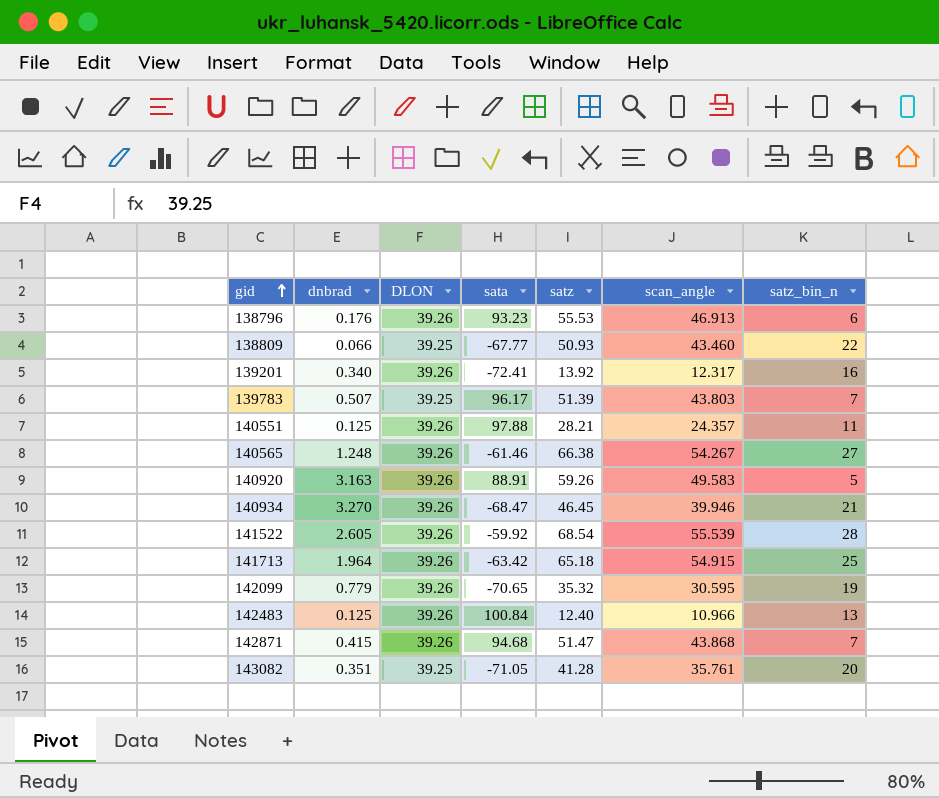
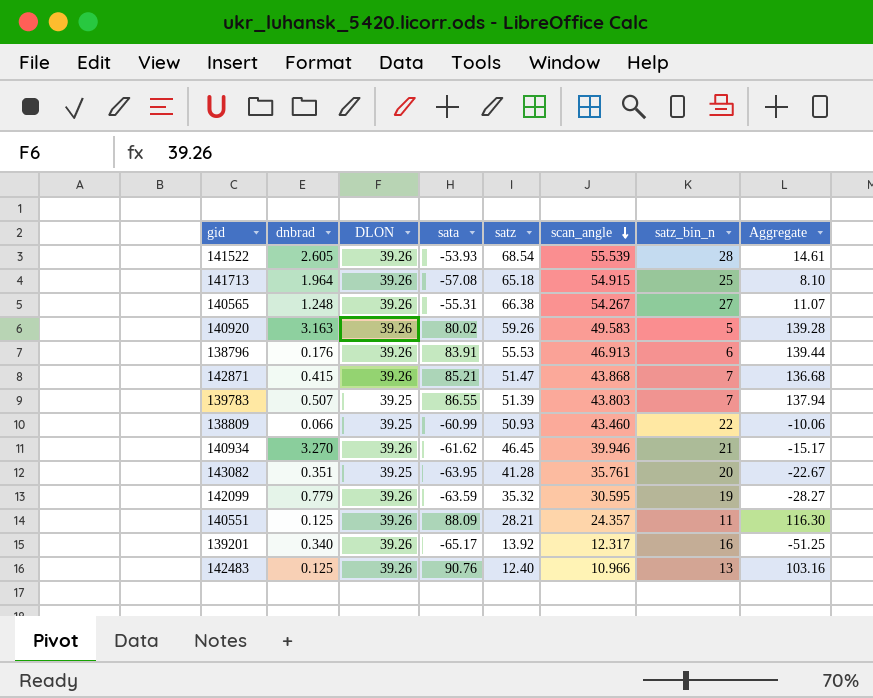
row order: gid ascending -> scan_angle descending
column Aggregate | formula: none -> [sata] + [satz]
141522 | sata: -59.92 -> -53.93
141713 | sata: -63.42 -> -57.08
140565 | sata: -61.46 -> -55.31
140920 | sata: 88.91 -> 80.02
138796 | sata: 93.23 -> 83.91
142871 | sata: 94.68 -> 85.21
139783 | sata: 96.17 -> 86.55
138809 | sata: -67.77 -> -60.99
140934 | sata: -68.47 -> -61.62
143082 | sata: -71.05 -> -63.95
142099 | sata: -70.65 -> -63.59
140551 | sata: 97.88 -> 88.09
139201 | sata: -72.41 -> -65.17
142483 | sata: 100.84 -> 90.76

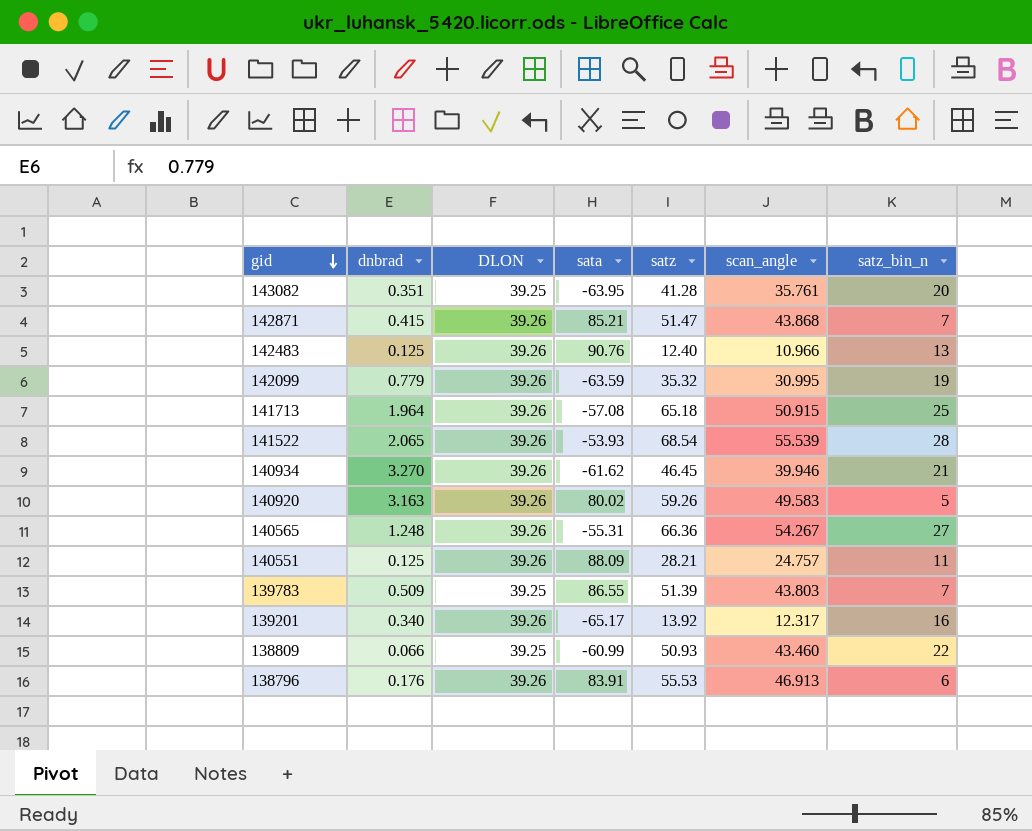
row order: scan_angle descending -> gid descending
column Aggregate | formula: [sata] + [satz] -> none
142099 | scan_angle: 30.595 -> 30.995
141713 | scan_angle: 54.915 -> 50.915
141522 | dnbrad: 2.605 -> 2.065
140565 | satz: 66.38 -> 66.36
140551 | scan_angle: 24.357 -> 24.757
139783 | dnbrad: 0.507 -> 0.509

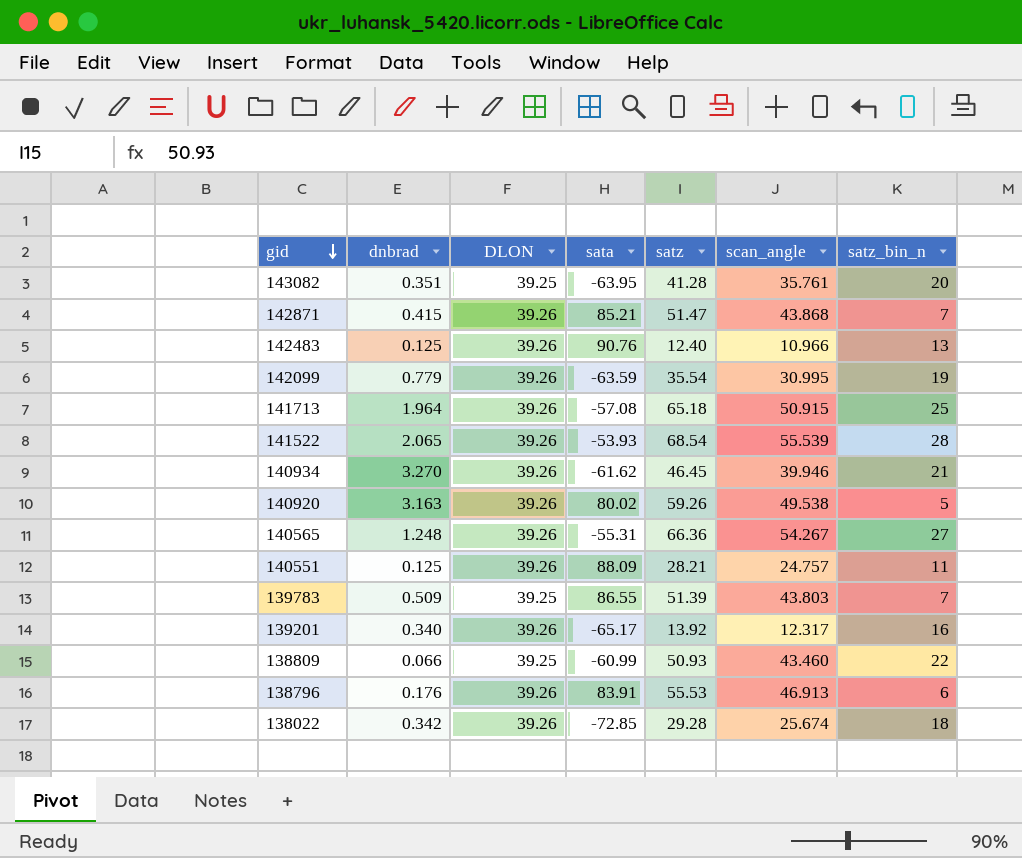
142099 | satz: 35.32 -> 35.54
140920 | scan_angle: 49.583 -> 49.538
row 138022: none -> 0.342 | 39.26 | -72.85 | 29.28 | 25.674 | 18

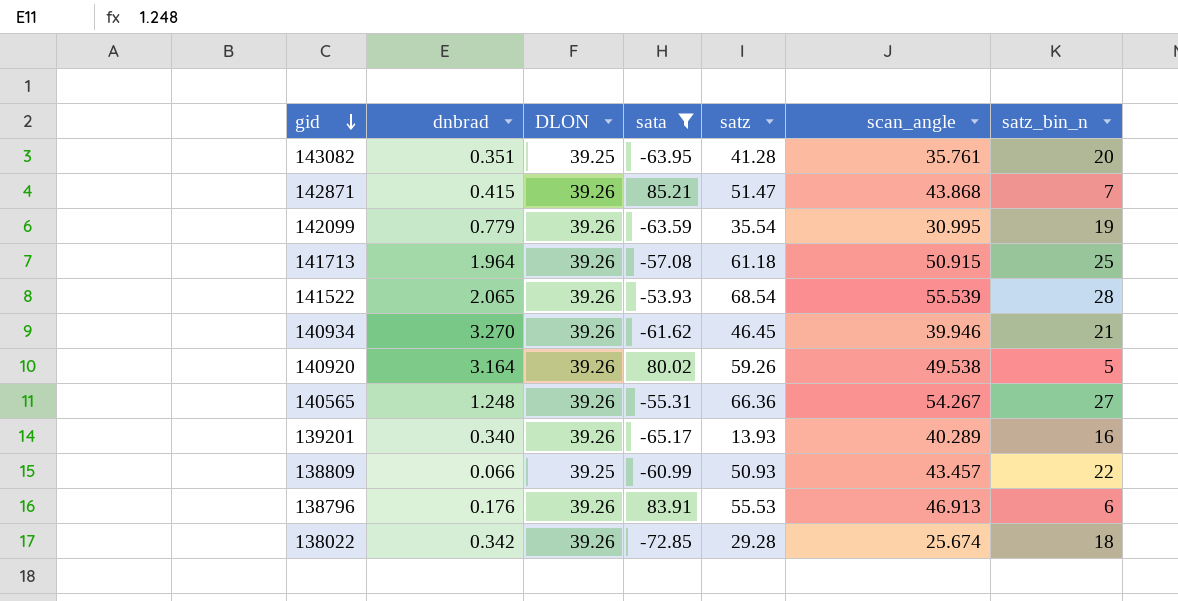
filter: none -> sata <= 85.21
141713 | satz: 65.18 -> 61.18
140920 | dnbrad: 3.163 -> 3.164
139201 | satz: 13.92 -> 13.93
139201 | scan_angle: 12.317 -> 40.289
138809 | scan_angle: 43.460 -> 43.457

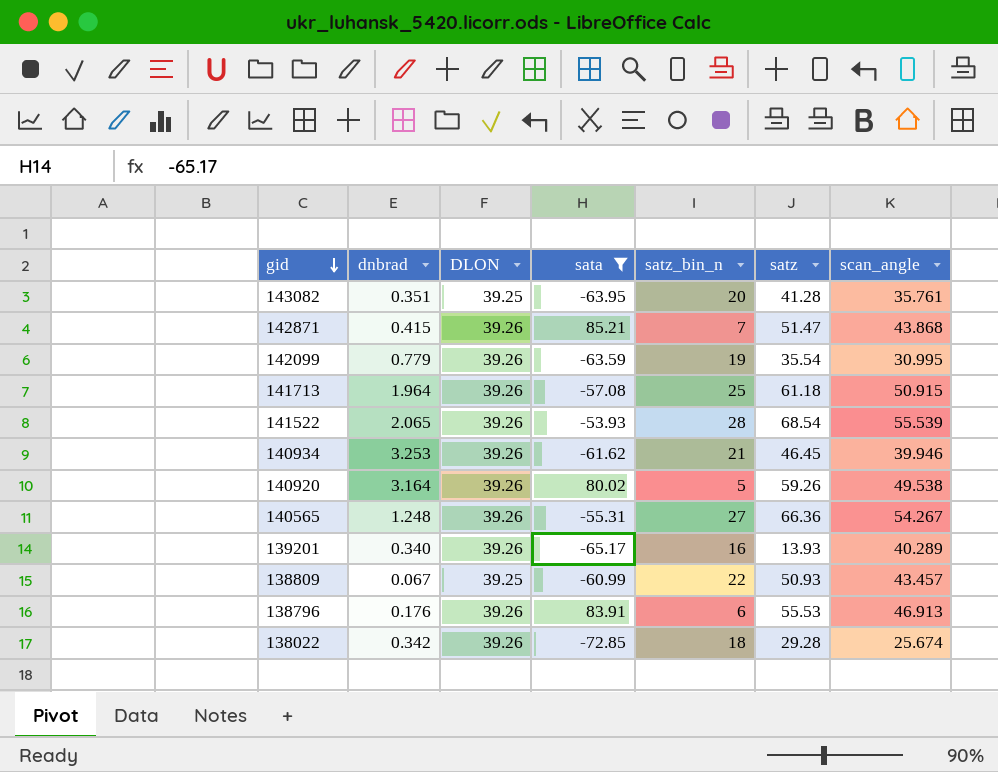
column satz_bin_n | position: 7 -> 5
140934 | dnbrad: 3.270 -> 3.253
138809 | dnbrad: 0.066 -> 0.067

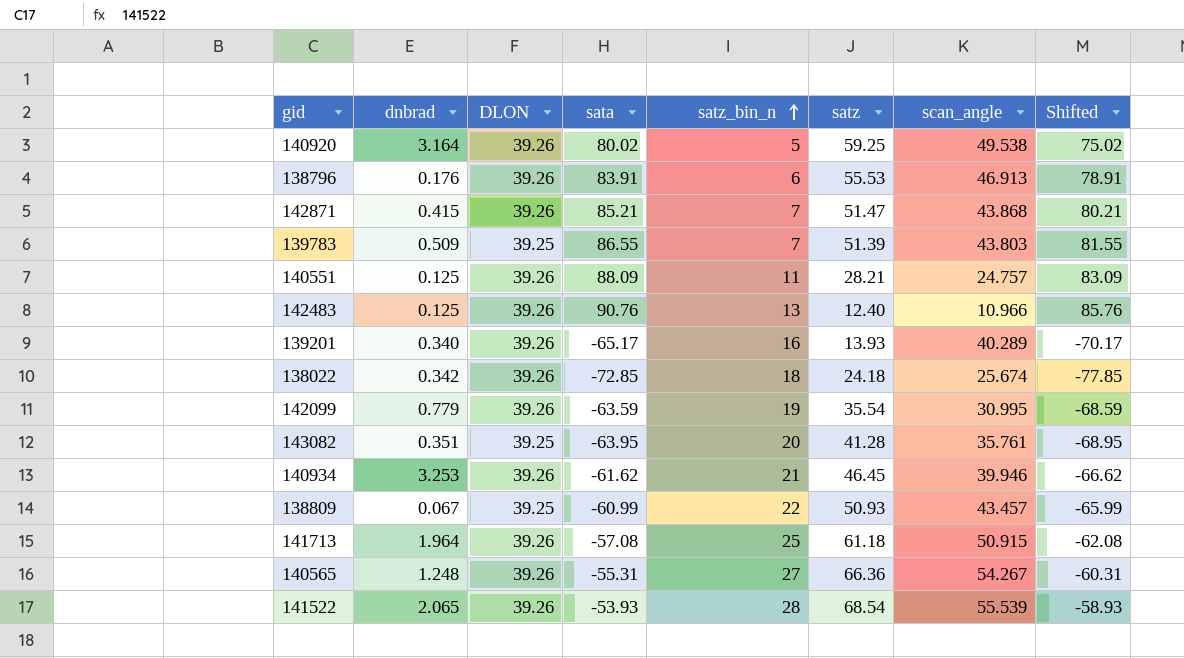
filter: sata <= 85.21 -> none
row order: gid descending -> satz_bin_n ascending
column Shifted | formula: none -> [sata] - 5
140920 | satz: 59.26 -> 59.25
138022 | satz: 29.28 -> 24.18

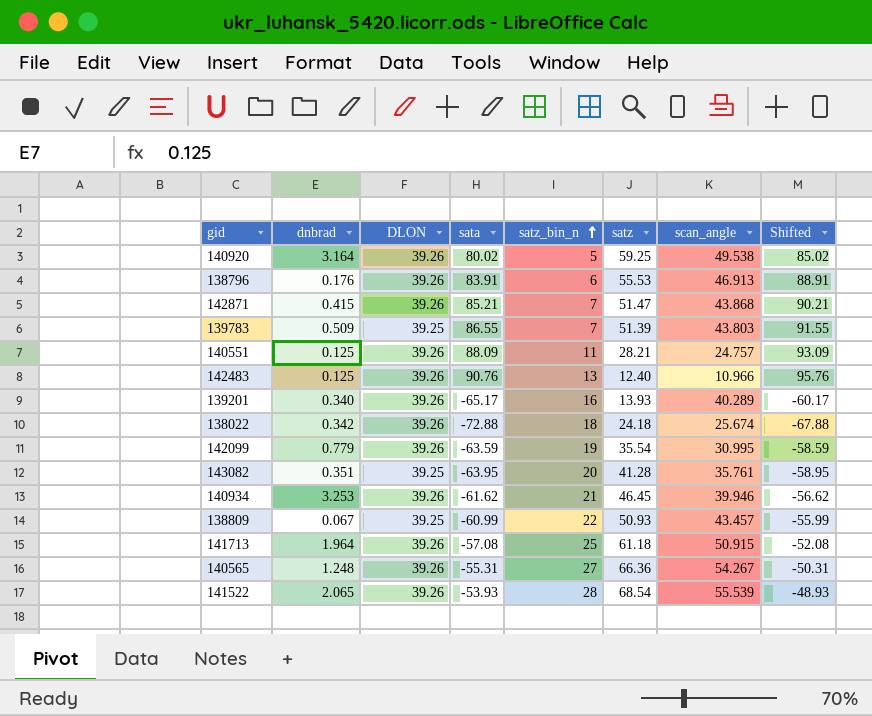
column Shifted | formula: [sata] - 5 -> [sata] + 5
138022 | sata: -72.85 -> -72.88

